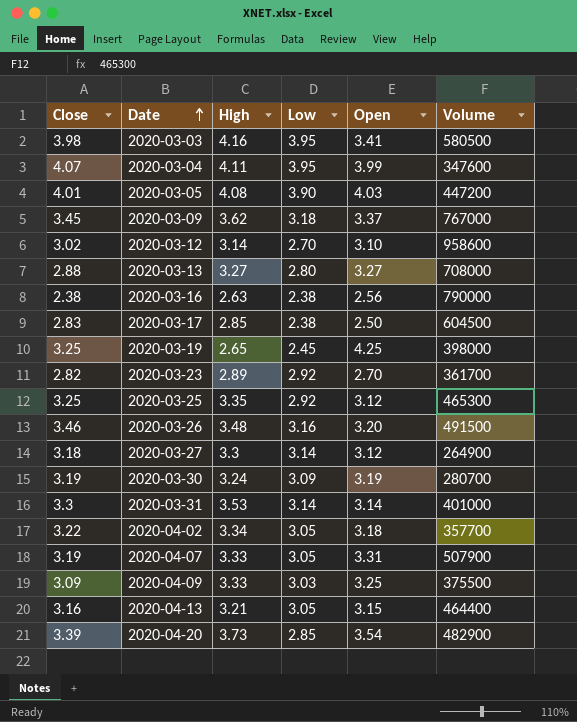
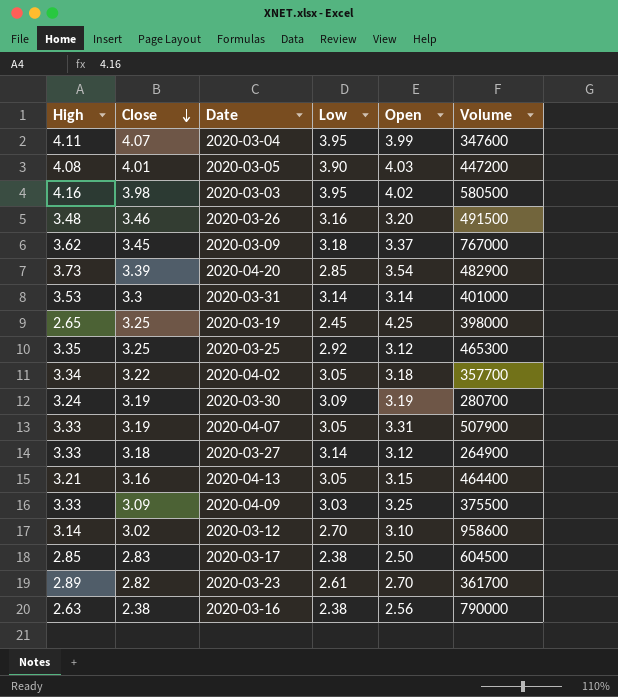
row order: Date ascending -> Close descending
column High | position: 3 -> 1
row 2020-03-13: 2.88 | 3.27 | 2.80 | 3.27 | 708000 -> none
2020-03-03 | Open: 3.41 -> 4.02
2020-03-27 | High: 3.3 -> 3.33
2020-03-23 | Low: 2.92 -> 2.61

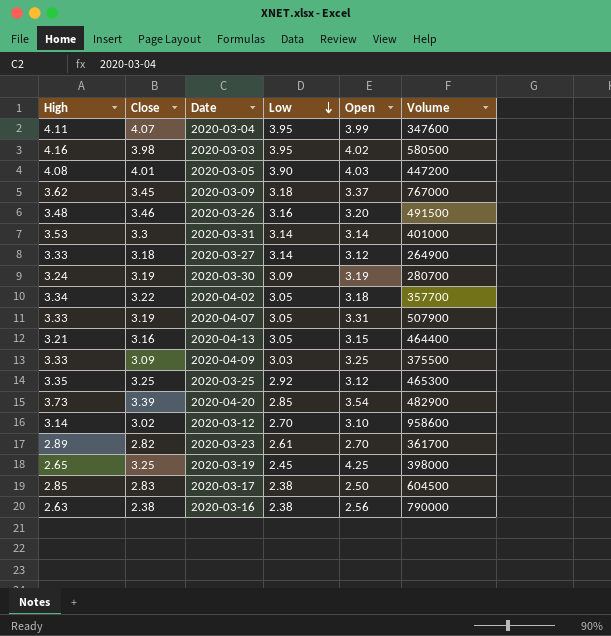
row order: Close descending -> Low descending

